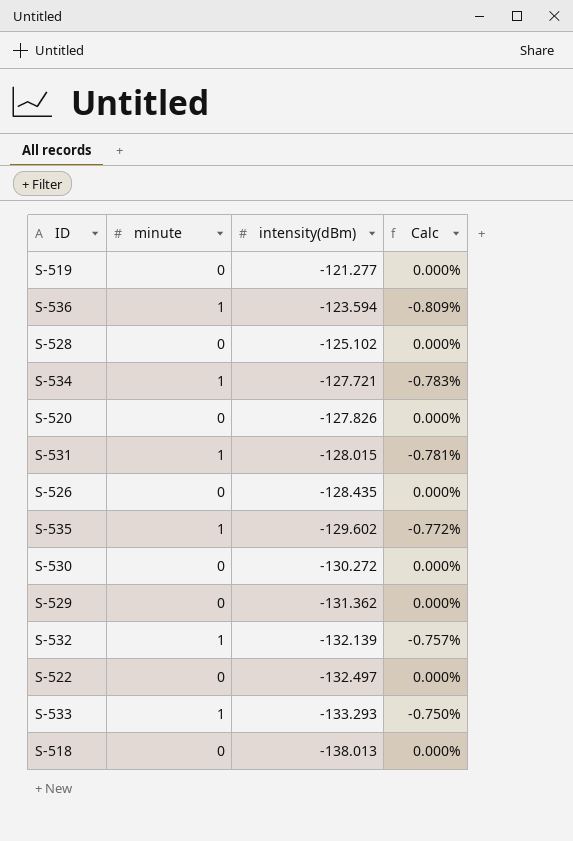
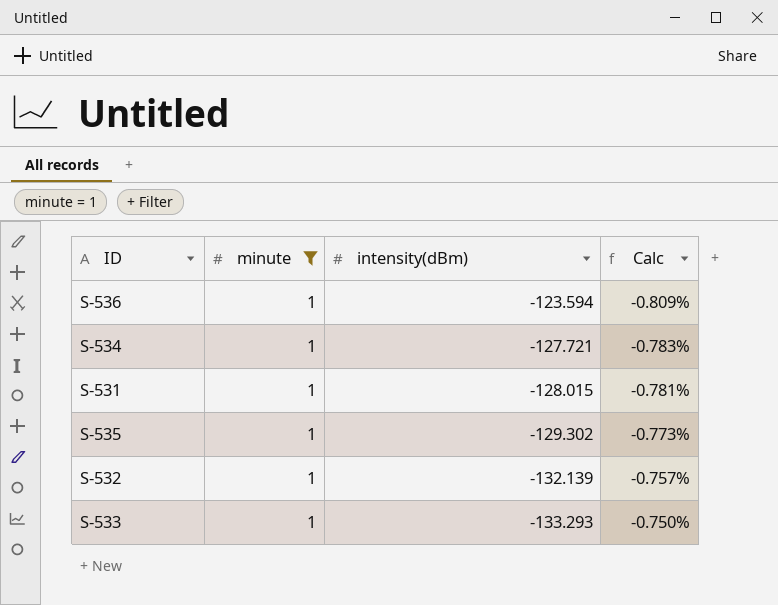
filter: none -> minute = 1
S-535 | intensity(dBm): -129.602 -> -129.302
S-535 | Calc: -0.772% -> -0.773%

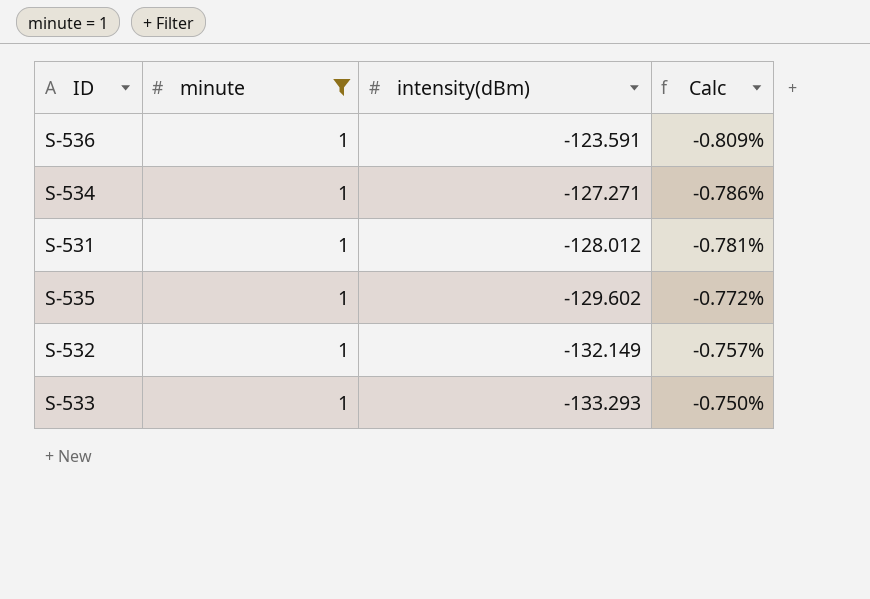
S-536 | intensity(dBm): -123.594 -> -123.591
S-534 | intensity(dBm): -127.721 -> -127.271
S-534 | Calc: -0.783% -> -0.786%
S-531 | intensity(dBm): -128.015 -> -128.012
S-535 | intensity(dBm): -129.302 -> -129.602
S-535 | Calc: -0.773% -> -0.772%
S-532 | intensity(dBm): -132.139 -> -132.149

